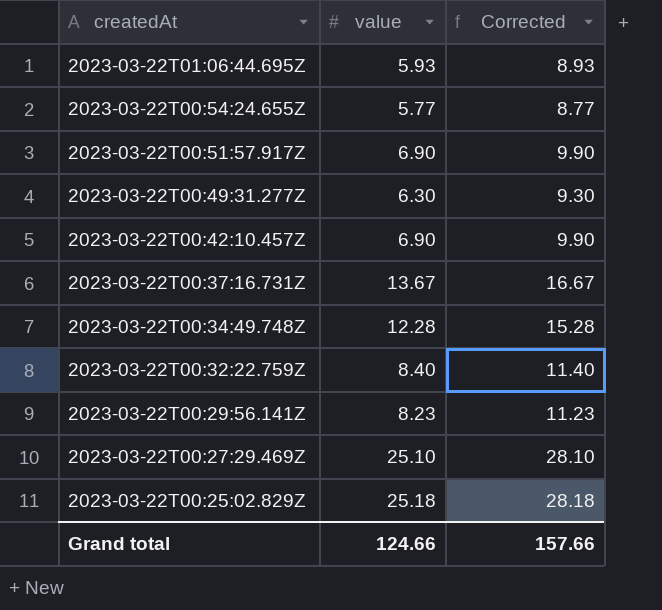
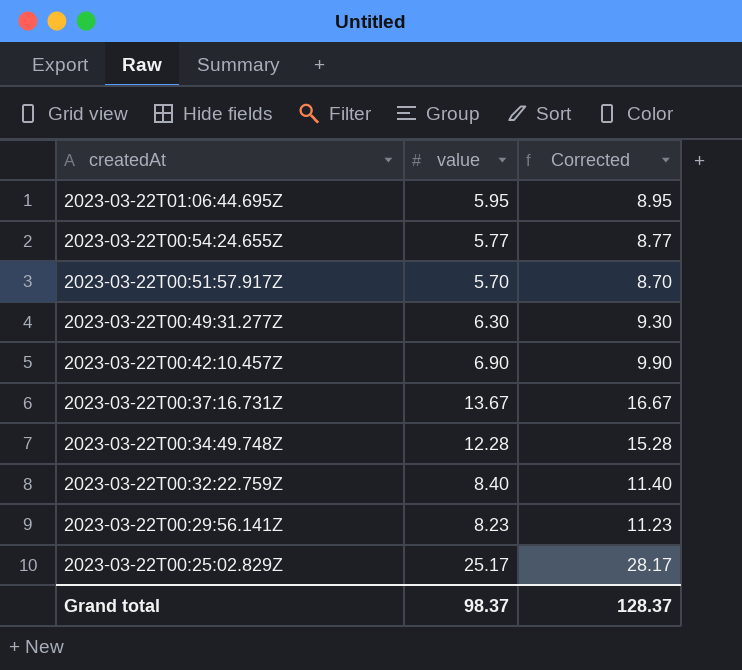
row 2023-03-22T00:27:29.469Z: 25.10 | 28.10 -> none
2023-03-22T01:06:44.695Z | value: 5.93 -> 5.95
2023-03-22T01:06:44.695Z | Corrected: 8.93 -> 8.95
2023-03-22T00:51:57.917Z | value: 6.90 -> 5.70
2023-03-22T00:51:57.917Z | Corrected: 9.90 -> 8.70
2023-03-22T00:25:02.829Z | value: 25.18 -> 25.17
2023-03-22T00:25:02.829Z | Corrected: 28.18 -> 28.17
Grand total | value: 124.66 -> 98.37
Grand total | Corrected: 157.66 -> 128.37

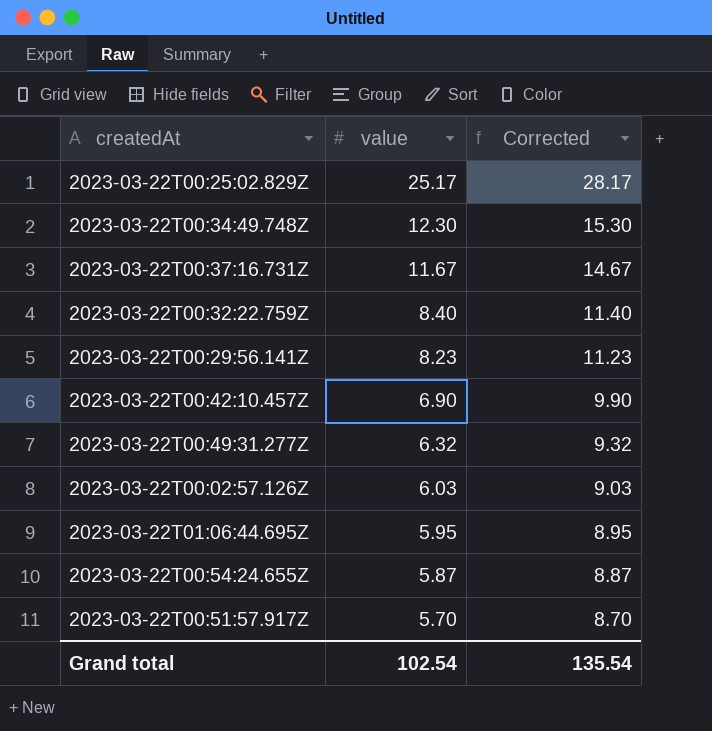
row order: createdAt descending -> value descending
2023-03-22T00:34:49.748Z | value: 12.28 -> 12.30
2023-03-22T00:34:49.748Z | Corrected: 15.28 -> 15.30
2023-03-22T00:37:16.731Z | value: 13.67 -> 11.67
2023-03-22T00:37:16.731Z | Corrected: 16.67 -> 14.67
2023-03-22T00:49:31.277Z | value: 6.30 -> 6.32
2023-03-22T00:49:31.277Z | Corrected: 9.30 -> 9.32
row 2023-03-22T00:02:57.126Z: none -> 6.03 | 9.03
2023-03-22T00:54:24.655Z | value: 5.77 -> 5.87
2023-03-22T00:54:24.655Z | Corrected: 8.77 -> 8.87
Grand total | value: 98.37 -> 102.54
Grand total | Corrected: 128.37 -> 135.54

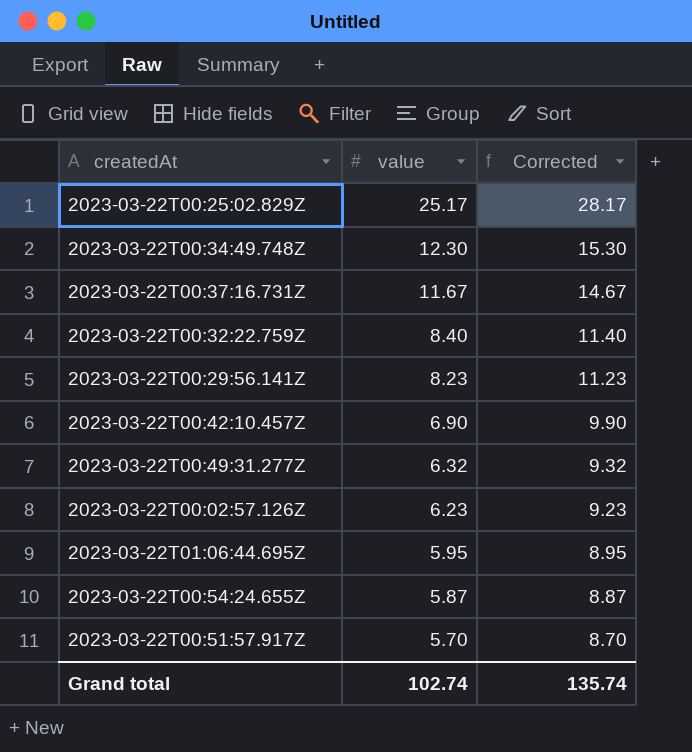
2023-03-22T00:02:57.126Z | value: 6.03 -> 6.23
2023-03-22T00:02:57.126Z | Corrected: 9.03 -> 9.23
Grand total | value: 102.54 -> 102.74
Grand total | Corrected: 135.54 -> 135.74

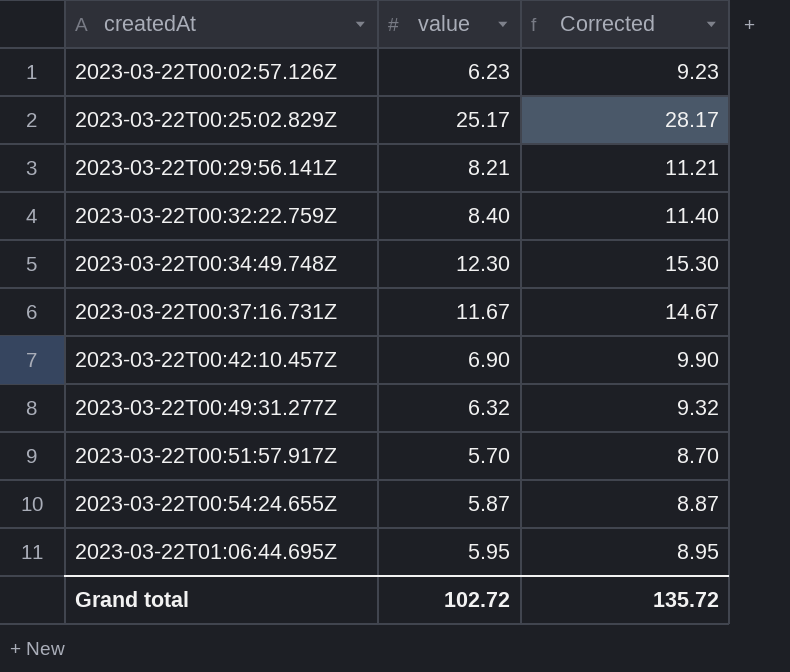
row order: value descending -> createdAt ascending
2023-03-22T00:29:56.141Z | value: 8.23 -> 8.21
2023-03-22T00:29:56.141Z | Corrected: 11.23 -> 11.21
Grand total | value: 102.74 -> 102.72
Grand total | Corrected: 135.74 -> 135.72

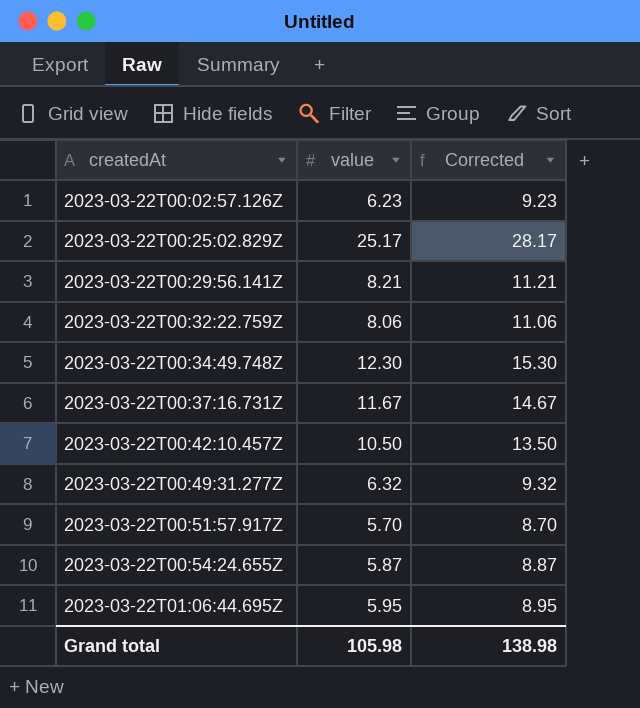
2023-03-22T00:32:22.759Z | value: 8.40 -> 8.06
2023-03-22T00:32:22.759Z | Corrected: 11.40 -> 11.06
2023-03-22T00:42:10.457Z | value: 6.90 -> 10.50
2023-03-22T00:42:10.457Z | Corrected: 9.90 -> 13.50
Grand total | value: 102.72 -> 105.98
Grand total | Corrected: 135.72 -> 138.98

